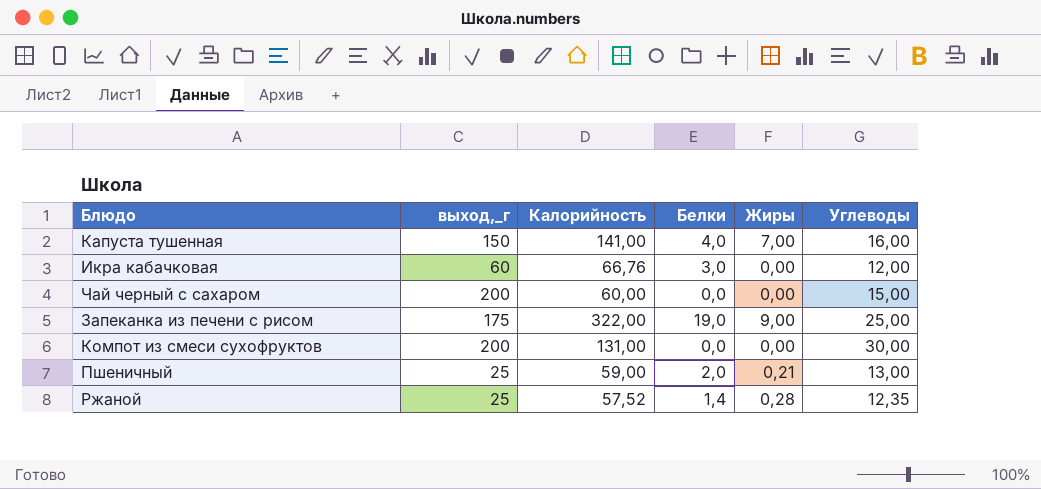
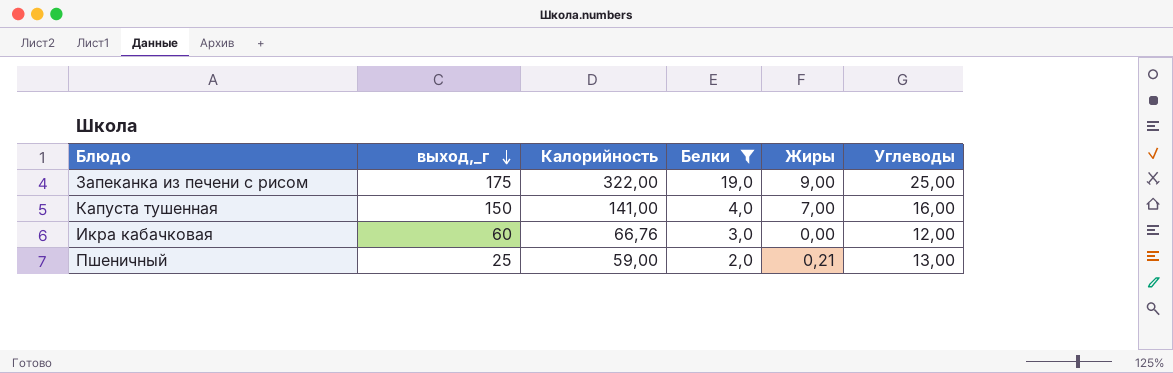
filter: none -> Белки >= 2,0
row order: none -> выход,_г descending

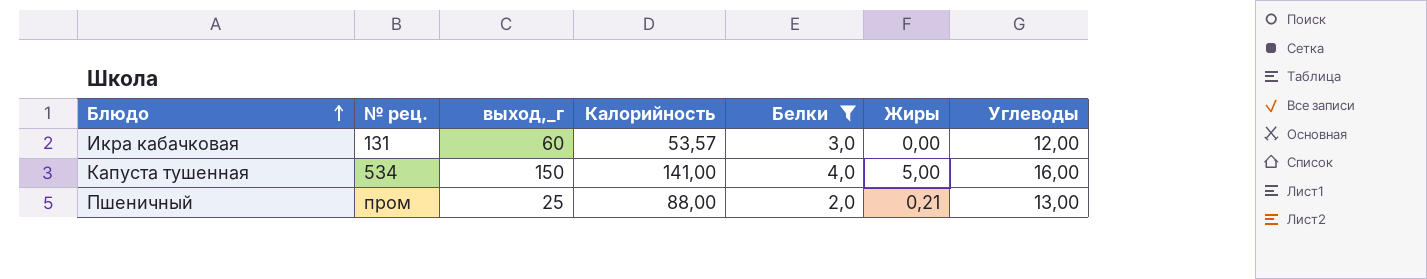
row order: выход,_г descending -> Блюдо ascending
column № рец. | position: none -> 2
row Запеканка из печени с рисом: 175 | 322,00 | 19,0 | 9,00 | 25,00 -> none
Икра кабачковая | Калорийность: 66,76 -> 53,57
Капуста тушенная | Жиры: 7,00 -> 5,00
Пшеничный | Калорийность: 59,00 -> 88,00

